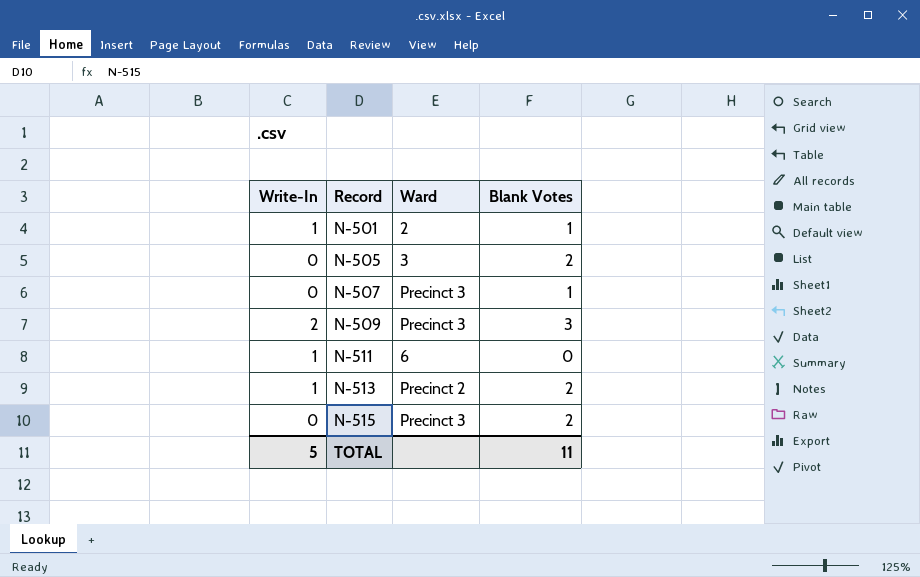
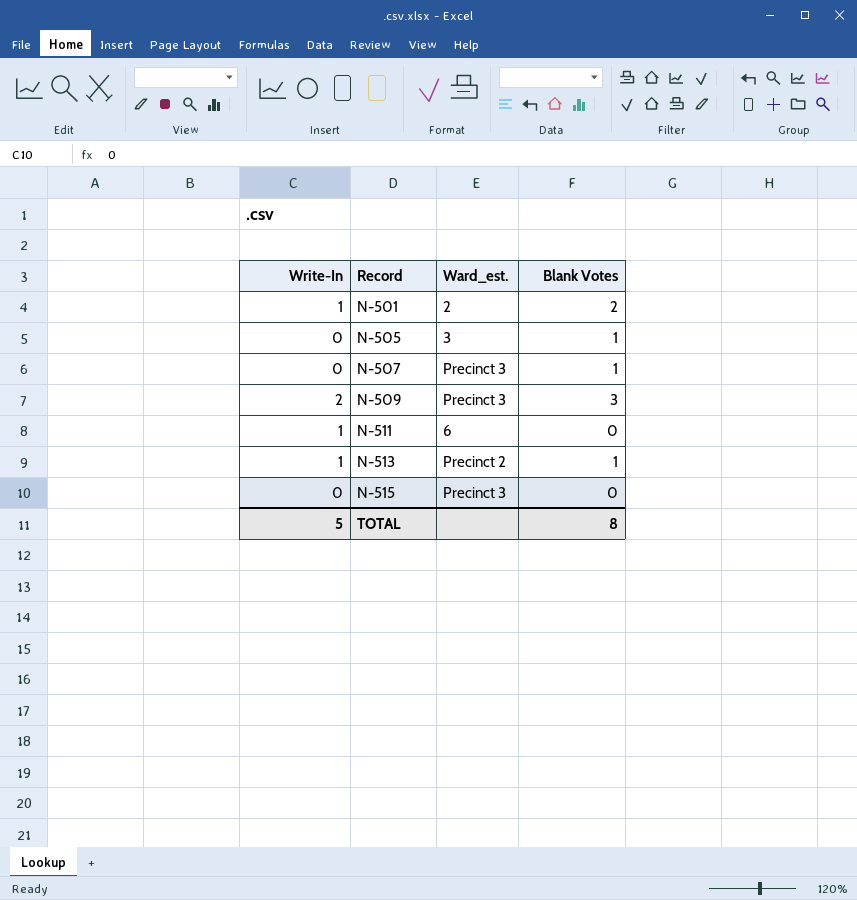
column name: Ward -> Ward_est.
N-501 | Blank Votes: 1 -> 2
N-505 | Blank Votes: 2 -> 1
N-513 | Blank Votes: 2 -> 1
N-515 | Blank Votes: 2 -> 0
TOTAL | Blank Votes: 11 -> 8

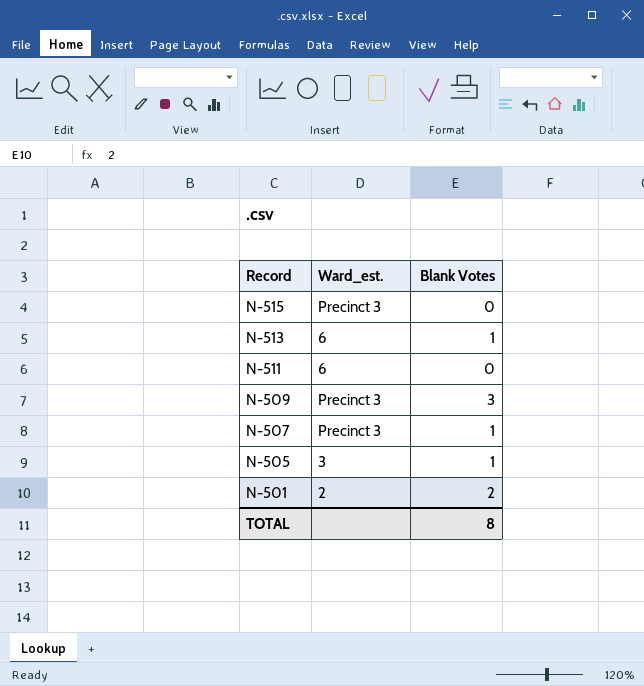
row order: Record ascending -> Record descending
column Write-In | position: 1 -> none
N-513 | Ward_est.: Precinct 2 -> 6

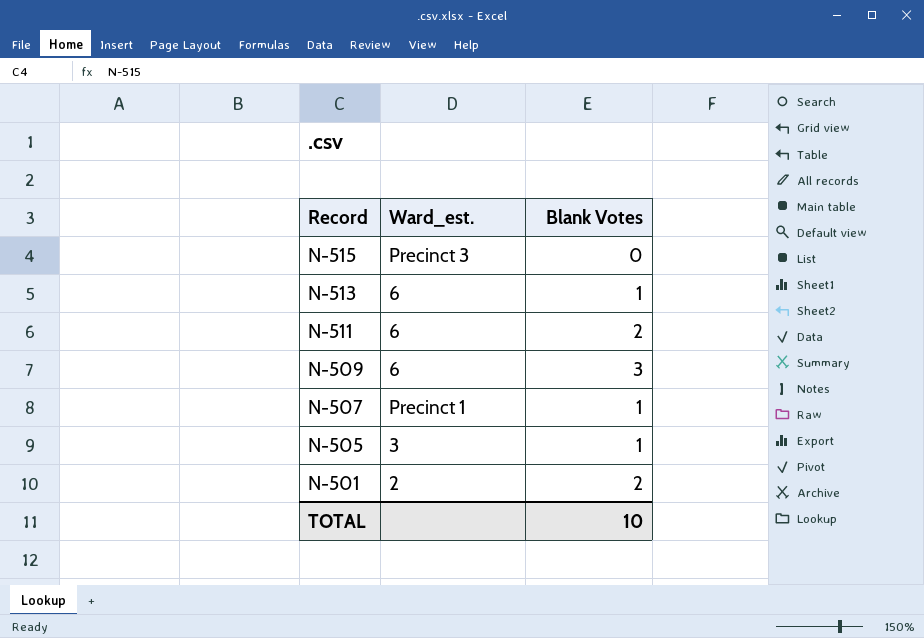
N-511 | Blank Votes: 0 -> 2
N-509 | Ward_est.: Precinct 3 -> 6
N-507 | Ward_est.: Precinct 3 -> Precinct 1
TOTAL | Blank Votes: 8 -> 10

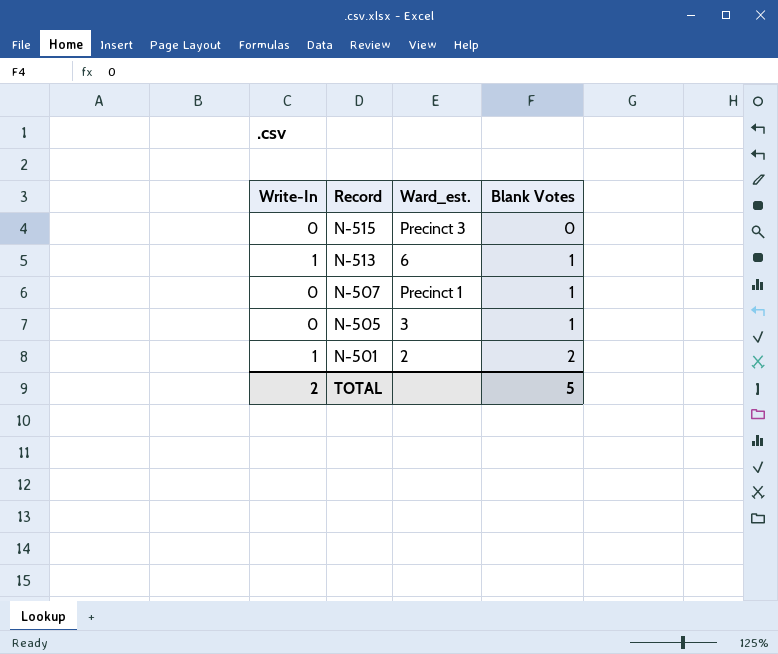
column Write-In | position: none -> 1
row N-511: 6 | 2 -> none
row N-509: 6 | 3 -> none
TOTAL | Blank Votes: 10 -> 5

